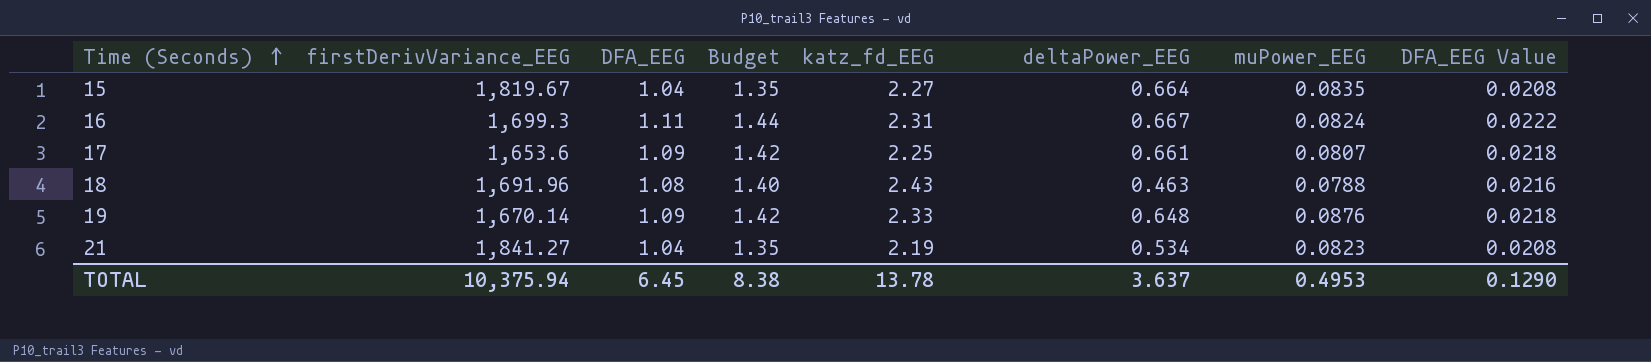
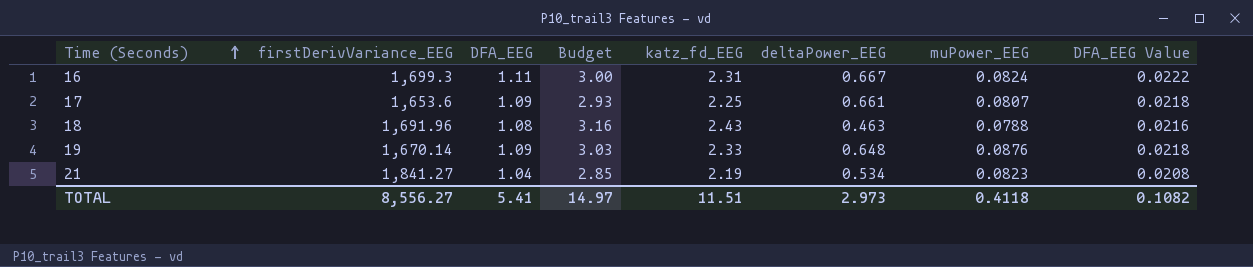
column Budget | formula: [DFA_EEG] * 1.3 -> [katz_fd_EEG] * 1.3
row 15: 1,819.67 | 1.04 | 1.35 | 2.27 | 0.664 | 0.0835 | 0.0208 -> none
TOTAL | firstDerivVariance_EEG: 10,375.94 -> 8,556.27
TOTAL | DFA_EEG: 6.45 -> 5.41
TOTAL | Budget: 8.38 -> 14.97
TOTAL | katz_fd_EEG: 13.78 -> 11.51
TOTAL | deltaPower_EEG: 3.637 -> 2.973
TOTAL | muPower_EEG: 0.4953 -> 0.4118
TOTAL | DFA_EEG Value: 0.1290 -> 0.1082

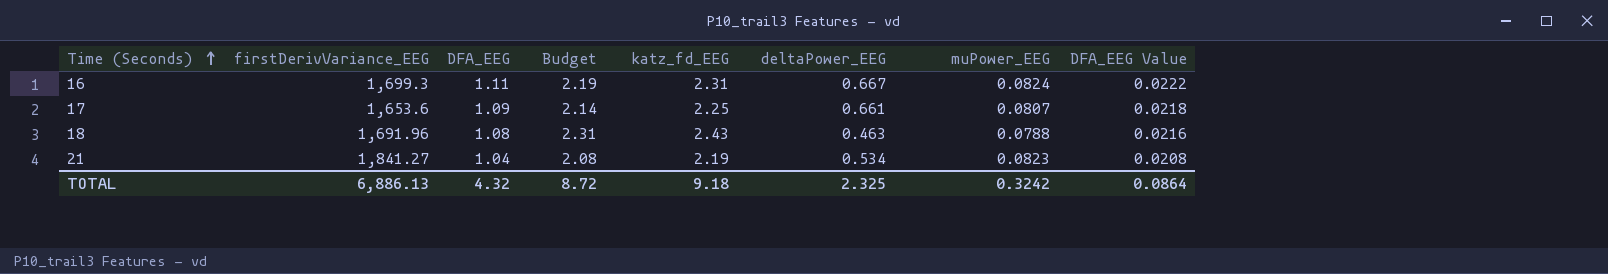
column Budget | formula: [katz_fd_EEG] * 1.3 -> [katz_fd_EEG] * 0.95
row 19: 1,670.14 | 1.09 | 3.03 | 2.33 | 0.648 | 0.0876 | 0.0218 -> none
TOTAL | firstDerivVariance_EEG: 8,556.27 -> 6,886.13
TOTAL | DFA_EEG: 5.41 -> 4.32
TOTAL | Budget: 14.97 -> 8.72
TOTAL | katz_fd_EEG: 11.51 -> 9.18
TOTAL | deltaPower_EEG: 2.973 -> 2.325
TOTAL | muPower_EEG: 0.4118 -> 0.3242
TOTAL | DFA_EEG Value: 0.1082 -> 0.0864

